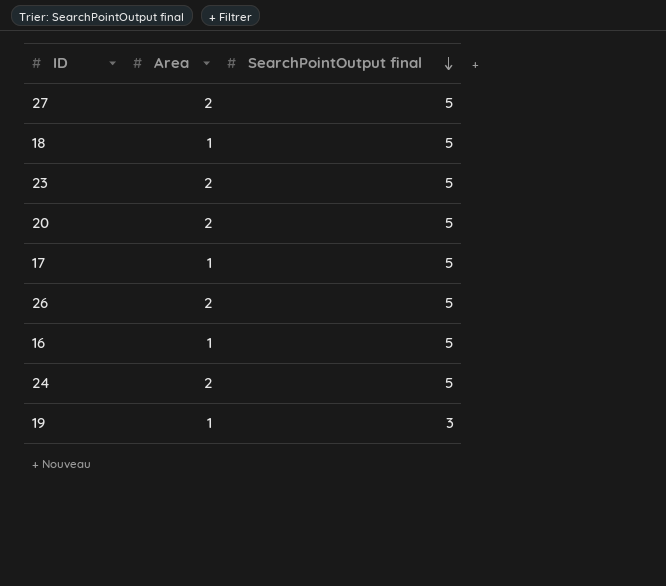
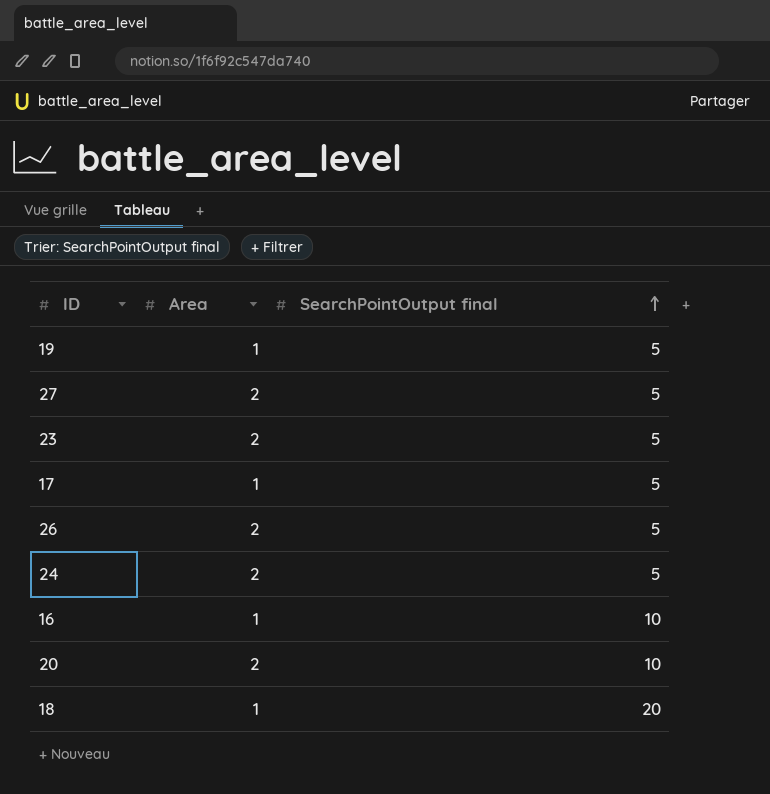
row order: SearchPointOutput final descending -> SearchPointOutput final ascending
19 | SearchPointOutput final: 3 -> 5
16 | SearchPointOutput final: 5 -> 10
20 | SearchPointOutput final: 5 -> 10
18 | SearchPointOutput final: 5 -> 20

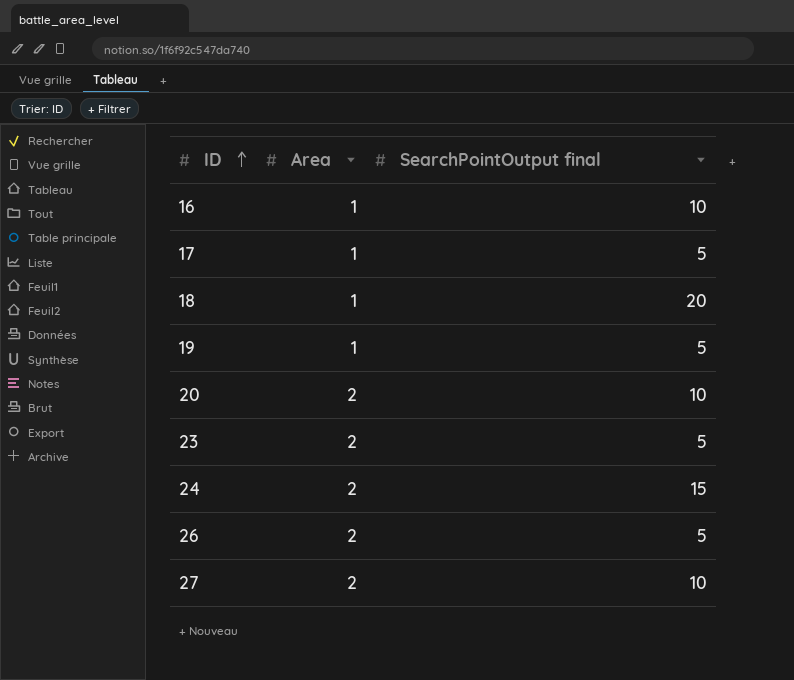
row order: SearchPointOutput final ascending -> ID ascending
24 | SearchPointOutput final: 5 -> 15
27 | SearchPointOutput final: 5 -> 10

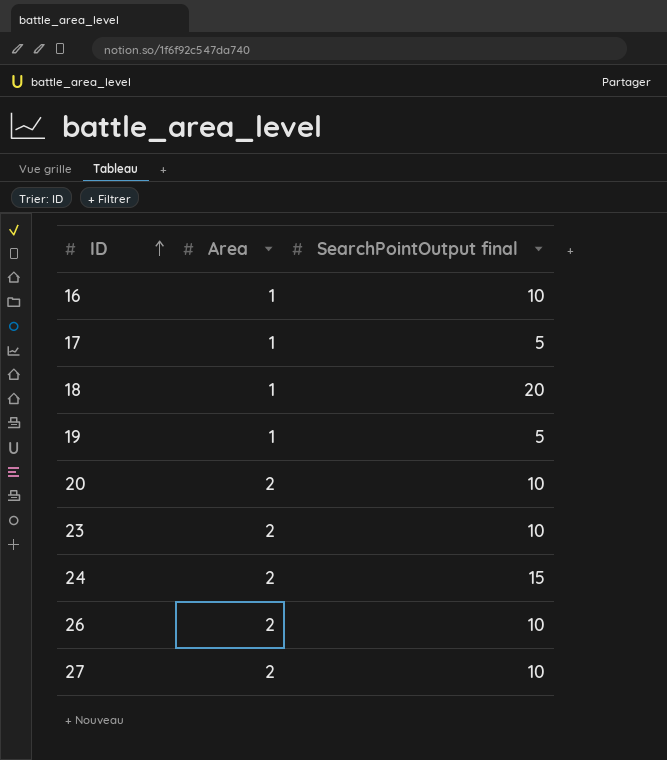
23 | SearchPointOutput final: 5 -> 10
26 | SearchPointOutput final: 5 -> 10

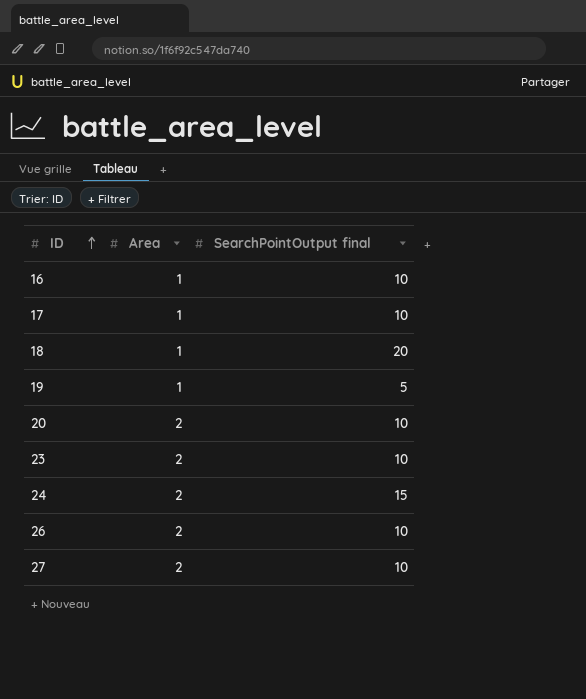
17 | SearchPointOutput final: 5 -> 10

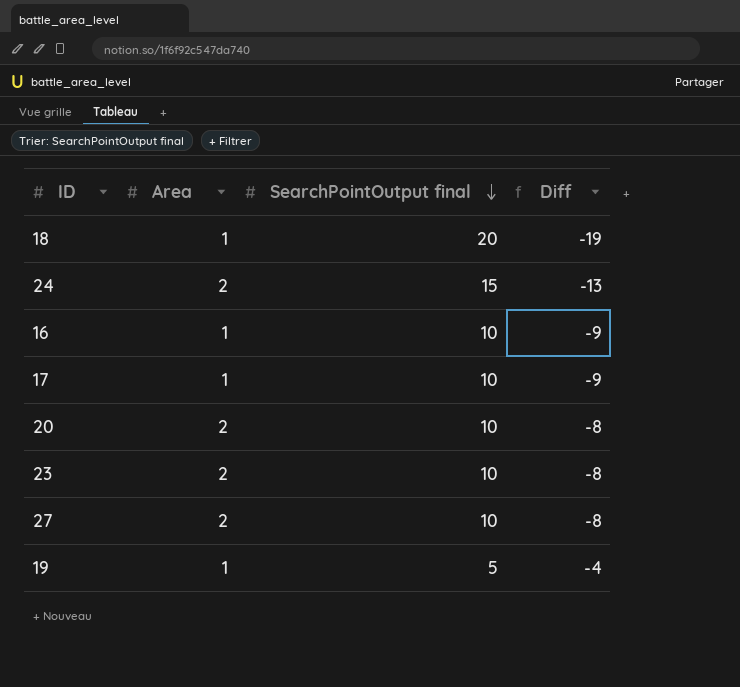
row order: ID ascending -> SearchPointOutput final descending
column Diff | formula: none -> [Area] - [SearchPointOutput final]
row 26: 2 | 10 -> none

